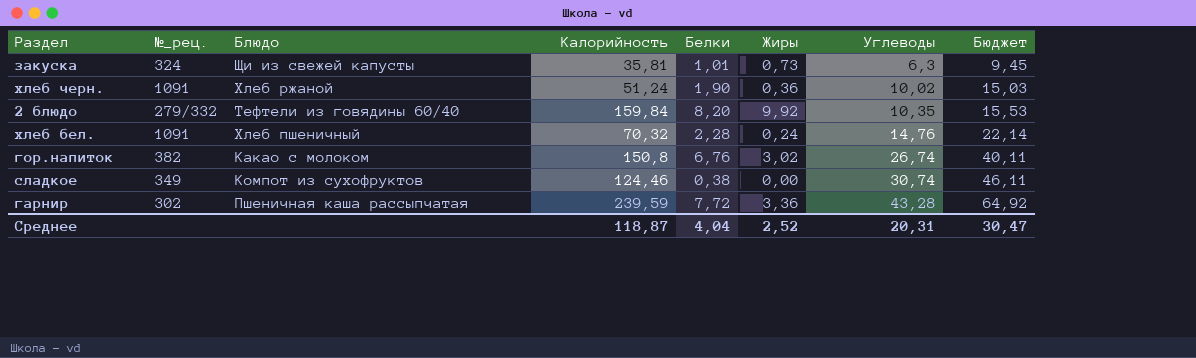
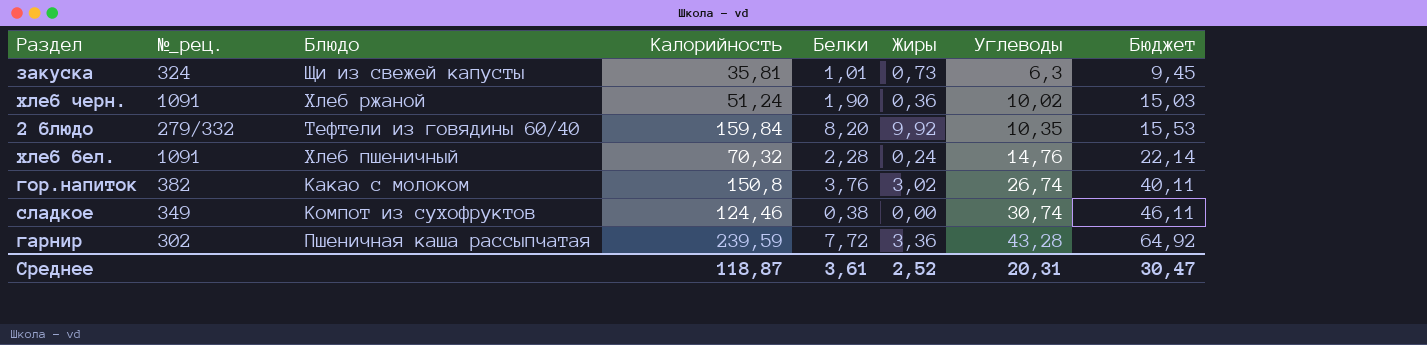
гор.напиток | Белки: 6,76 -> 3,76
Среднее | Белки: 4,04 -> 3,61

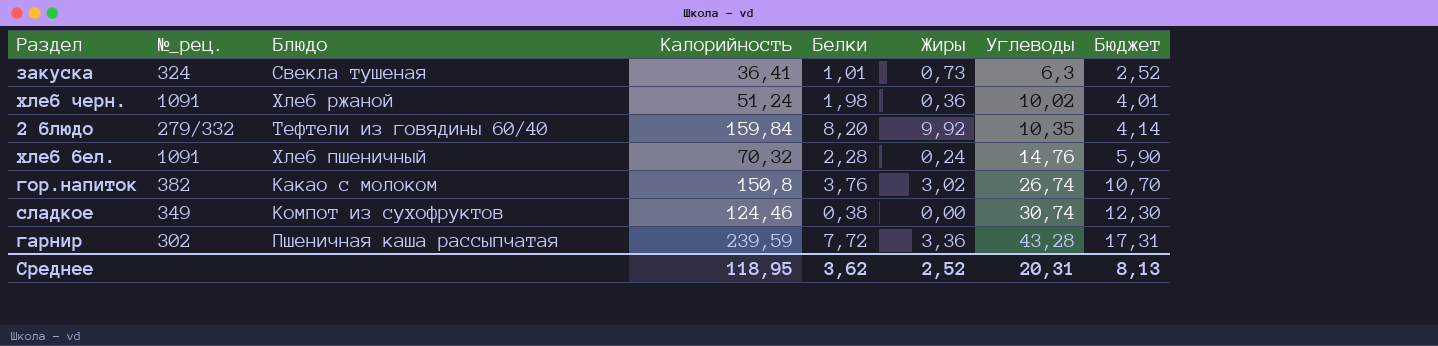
column Бюджет | formula: [Углеводы] * 1,5 -> [Углеводы] * 0,4
закуска | Блюдо: Щи из свежей капусты -> Свекла тушеная
закуска | Калорийность: 35,81 -> 36,41
хлеб черн. | Белки: 1,90 -> 1,98
Среднее | Калорийность: 118,87 -> 118,95
Среднее | Белки: 3,61 -> 3,62
Среднее | Бюджет: 30,47 -> 8,13

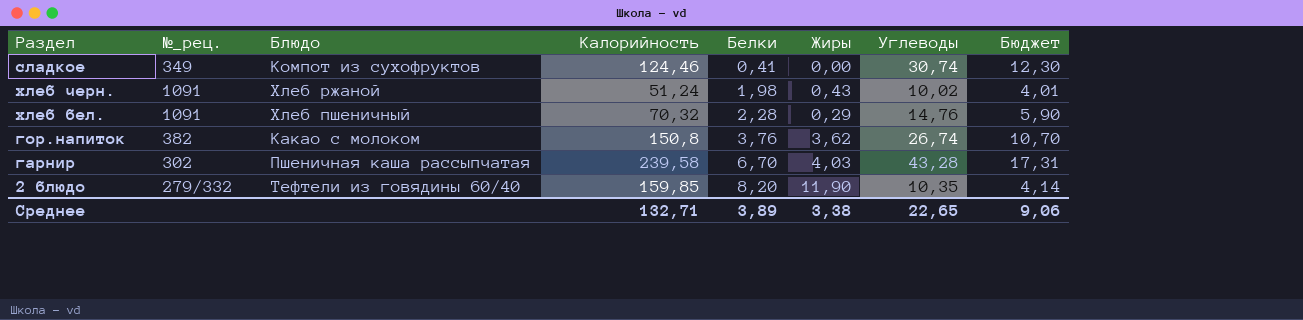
row order: Углеводы ascending -> Белки ascending
row закуска: 324 | Свекла тушеная | 36,41 | 1,01 | 0,73 | 6,3 | 2,52 -> none
сладкое | Белки: 0,38 -> 0,41
хлеб черн. | Жиры: 0,36 -> 0,43
хлеб бел. | Жиры: 0,24 -> 0,29
гор.напиток | Жиры: 3,02 -> 3,62
гарнир | Калорийность: 239,59 -> 239,58
гарнир | Белки: 7,72 -> 6,70
гарнир | Жиры: 3,36 -> 4,03
2 блюдо | Калорийность: 159,84 -> 159,85
2 блюдо | Жиры: 9,92 -> 11,90
Среднее | Калорийность: 118,95 -> 132,71
Среднее | Белки: 3,62 -> 3,89
Среднее | Жиры: 2,52 -> 3,38
Среднее | Углеводы: 20,31 -> 22,65
Среднее | Бюджет: 8,13 -> 9,06

